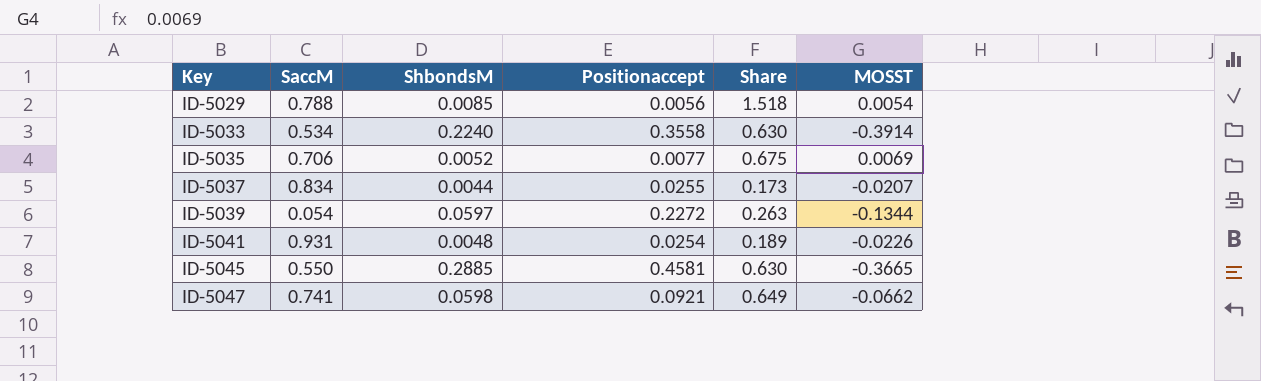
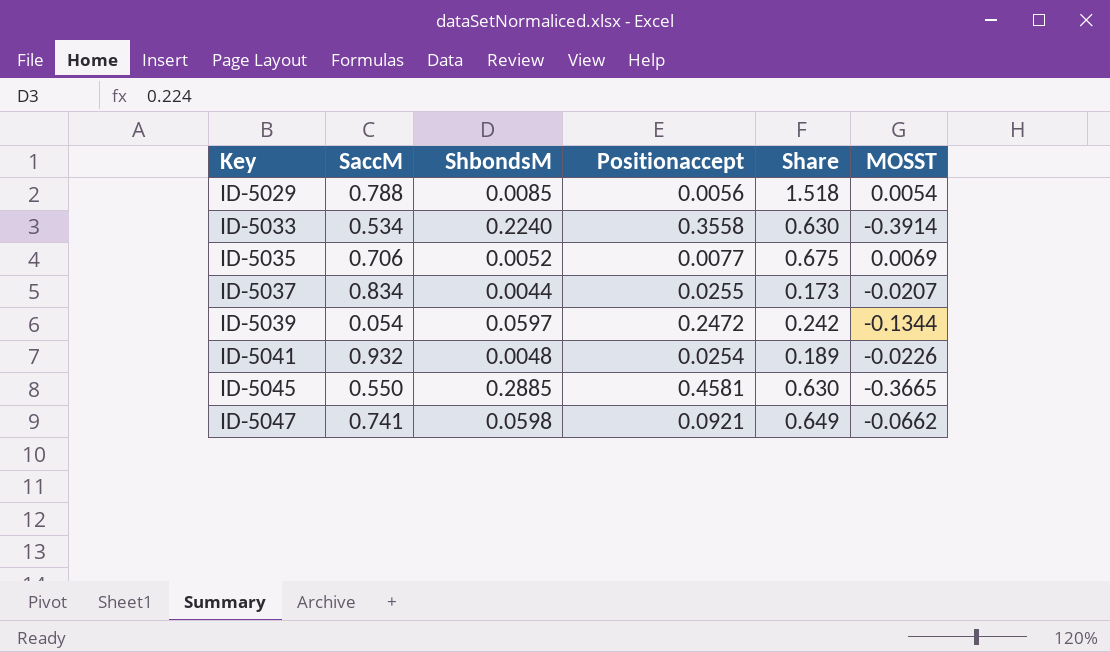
ID-5039 | Positionaccept: 0.2272 -> 0.2472
ID-5039 | Share: 0.263 -> 0.242
ID-5041 | SaccM: 0.931 -> 0.932

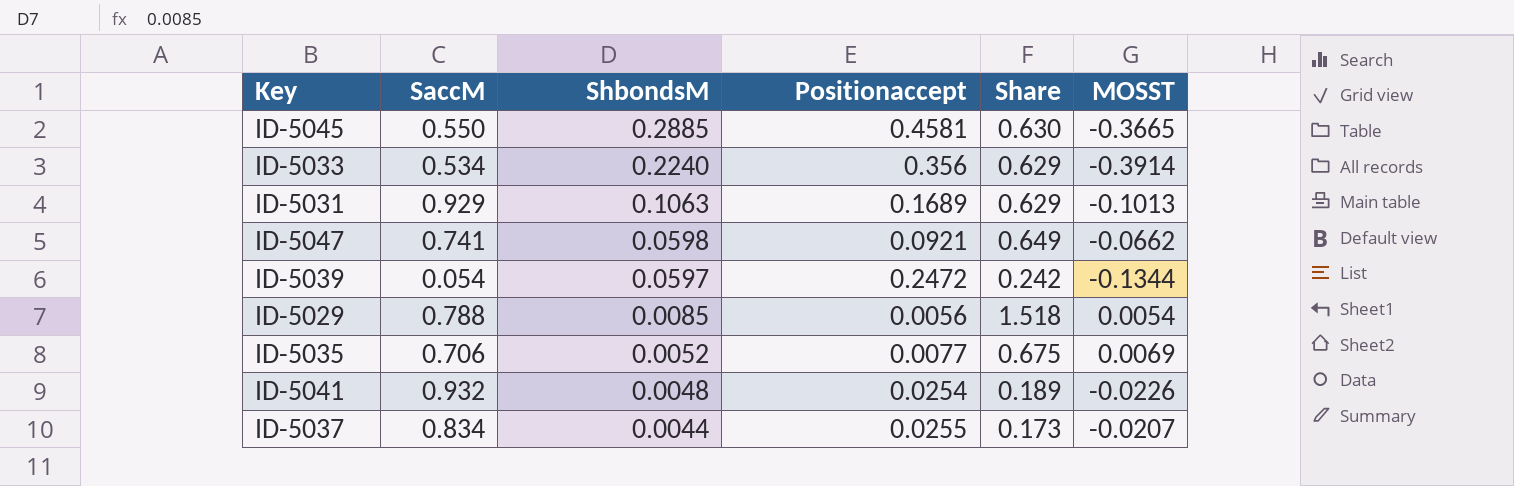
row order: Key ascending -> ShbondsM descending
ID-5033 | Positionaccept: 0.3558 -> 0.356
ID-5033 | Share: 0.630 -> 0.629
row ID-5031: none -> 0.929 | 0.1063 | 0.1689 | 0.629 | -0.1013

